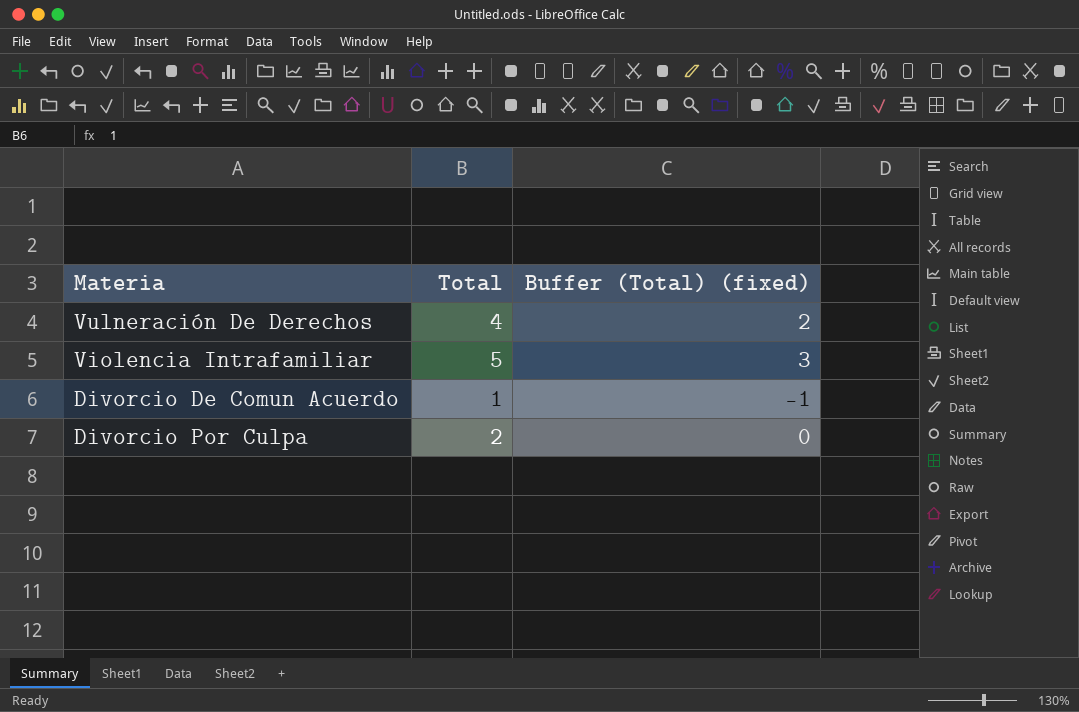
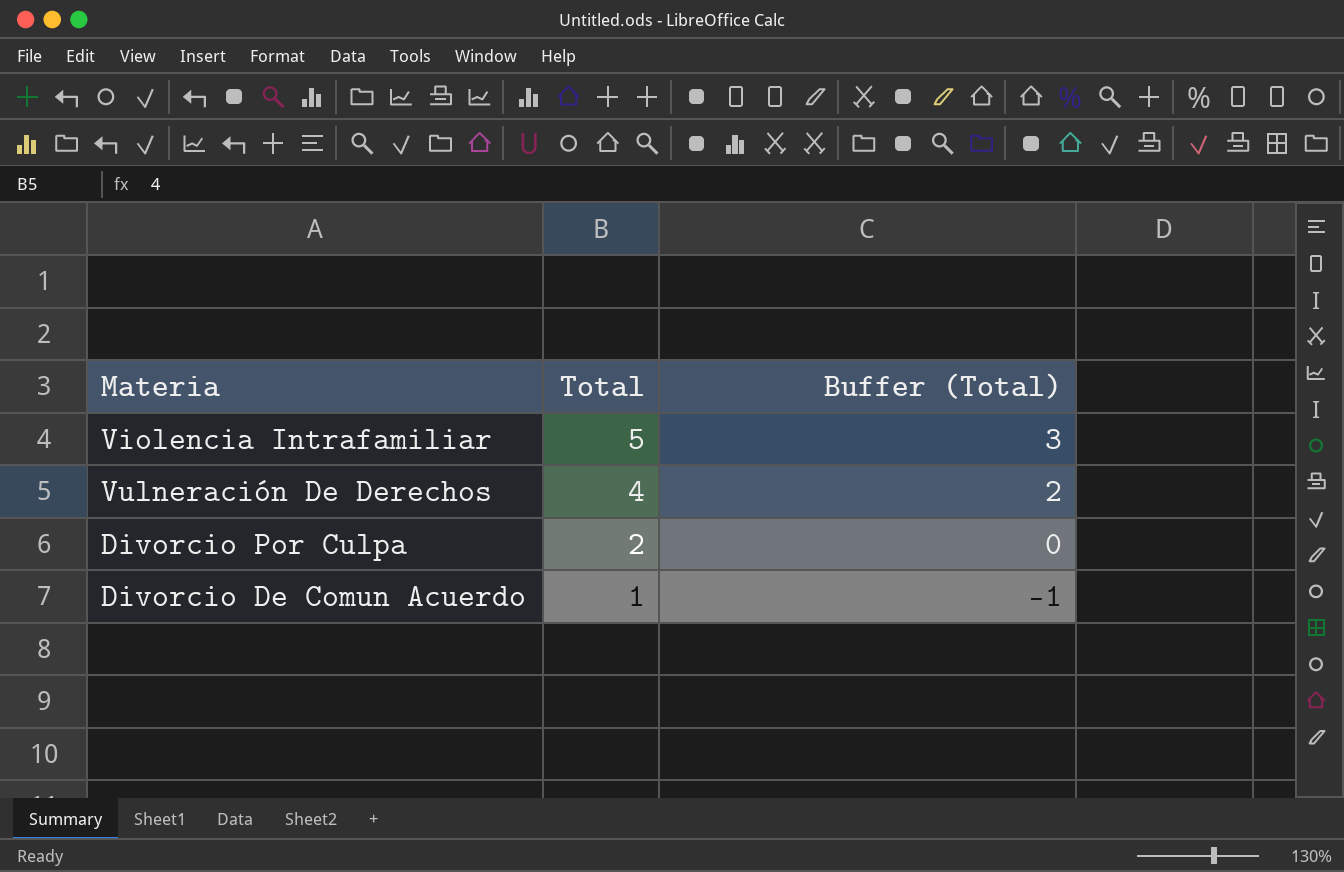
row order: none -> Total descending
column name: Buffer (Total) (fixed) -> Buffer (Total)

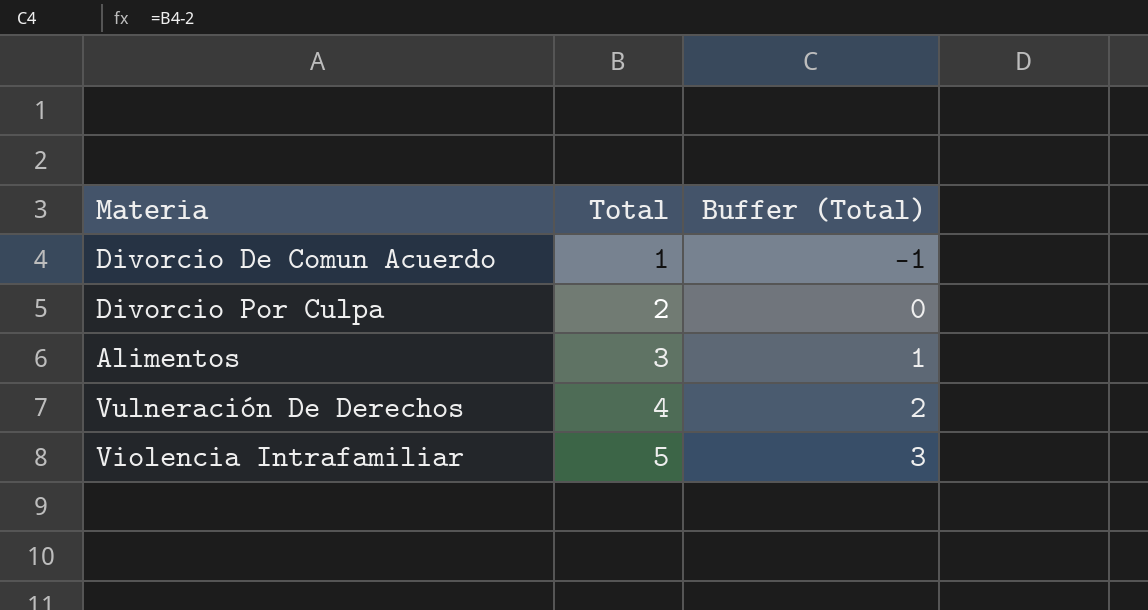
row order: Total descending -> Total ascending
row Alimentos: none -> 3 | 1

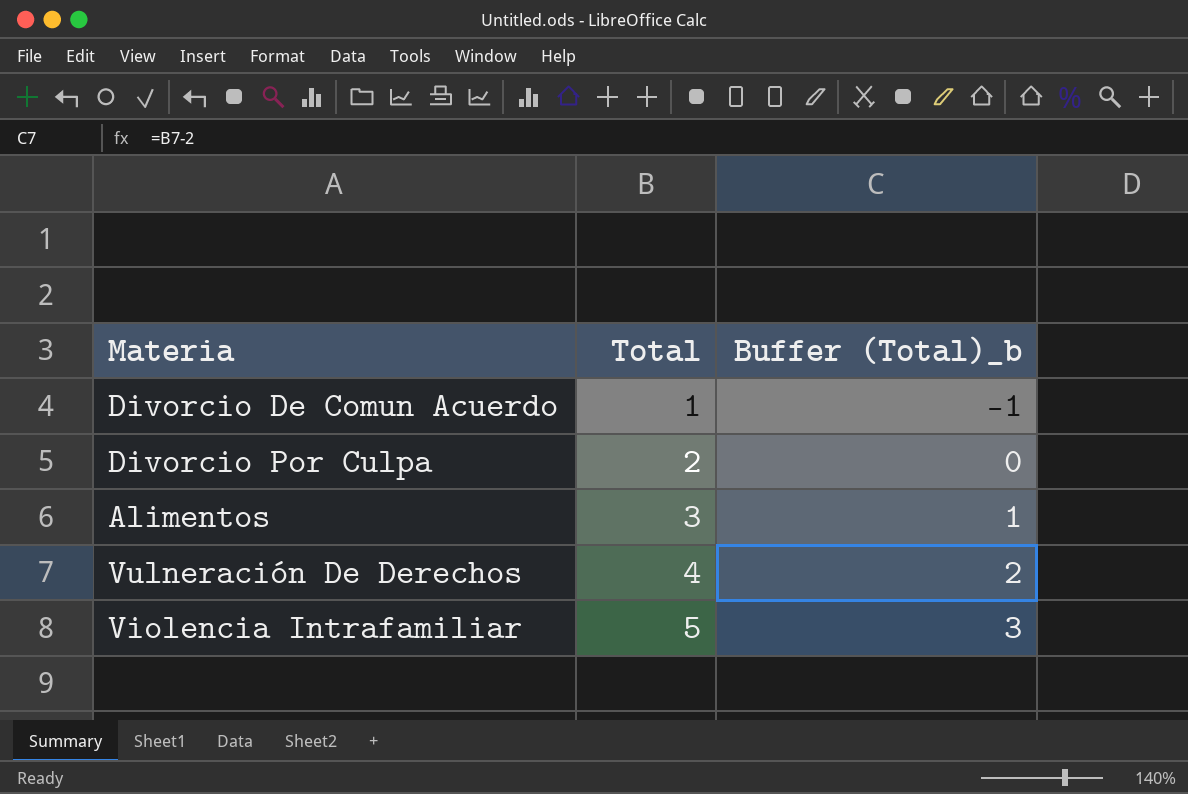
column name: Buffer (Total) -> Buffer (Total)_b

